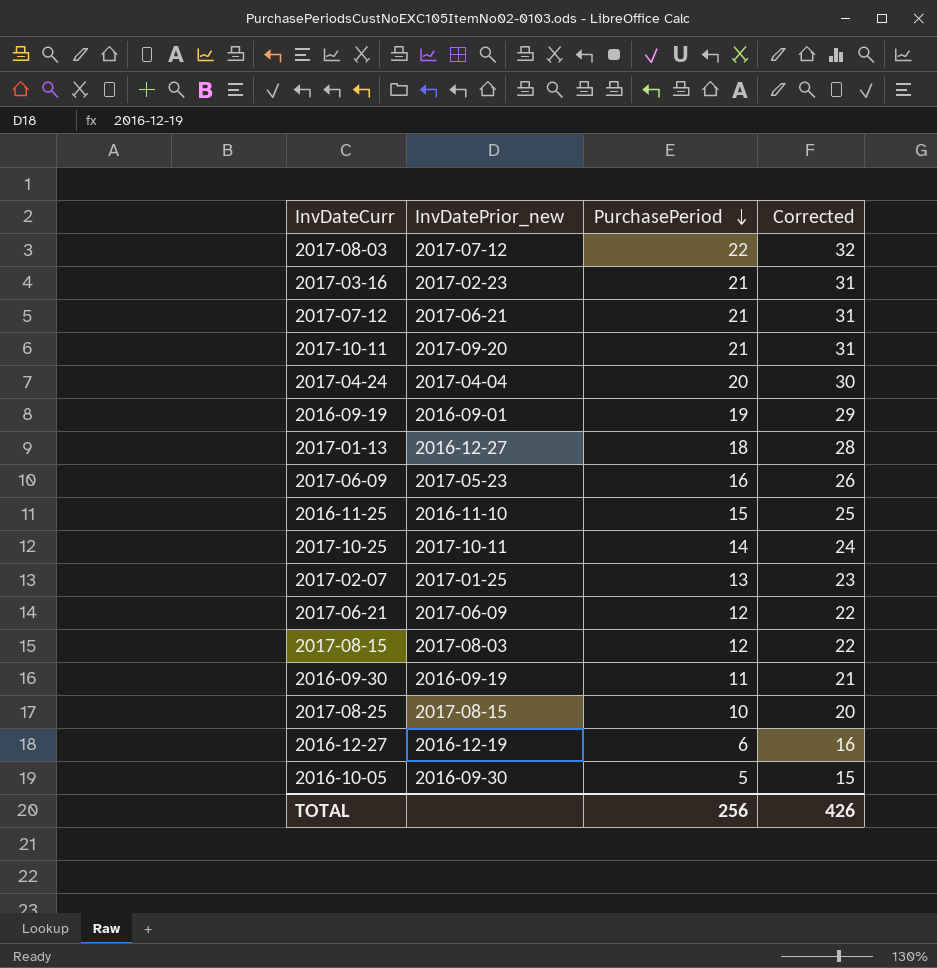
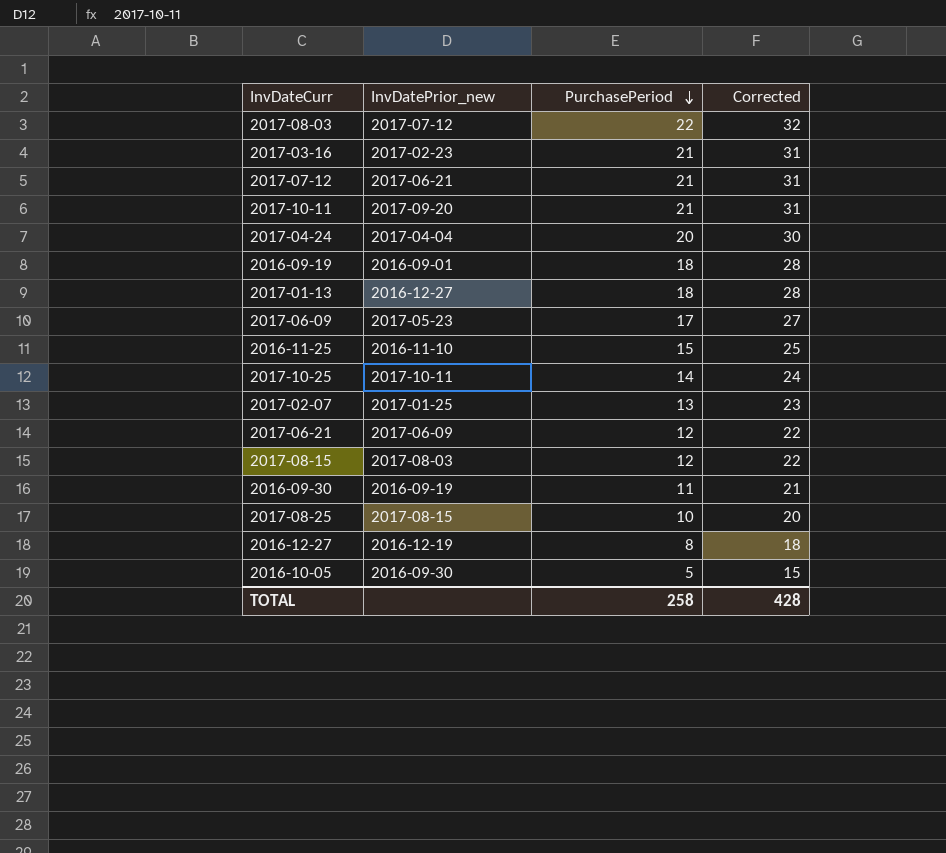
2016-09-19 | PurchasePeriod: 19 -> 18
2016-09-19 | Corrected: 29 -> 28
2017-06-09 | PurchasePeriod: 16 -> 17
2017-06-09 | Corrected: 26 -> 27
2016-12-27 | PurchasePeriod: 6 -> 8
2016-12-27 | Corrected: 16 -> 18
TOTAL | PurchasePeriod: 256 -> 258
TOTAL | Corrected: 426 -> 428

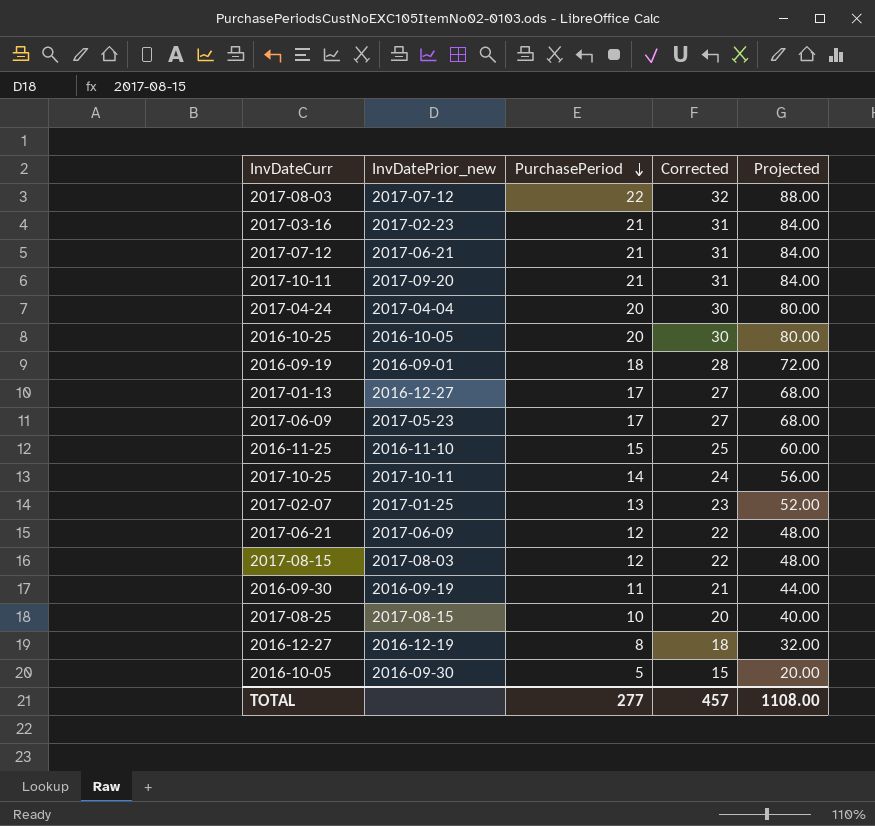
column Projected | formula: none -> [PurchasePeriod] * 4
row 2016-10-25: none -> 2016-10-05 | 20 | 30 | 80.00
2017-01-13 | PurchasePeriod: 18 -> 17
2017-01-13 | Corrected: 28 -> 27
TOTAL | PurchasePeriod: 258 -> 277
TOTAL | Corrected: 428 -> 457

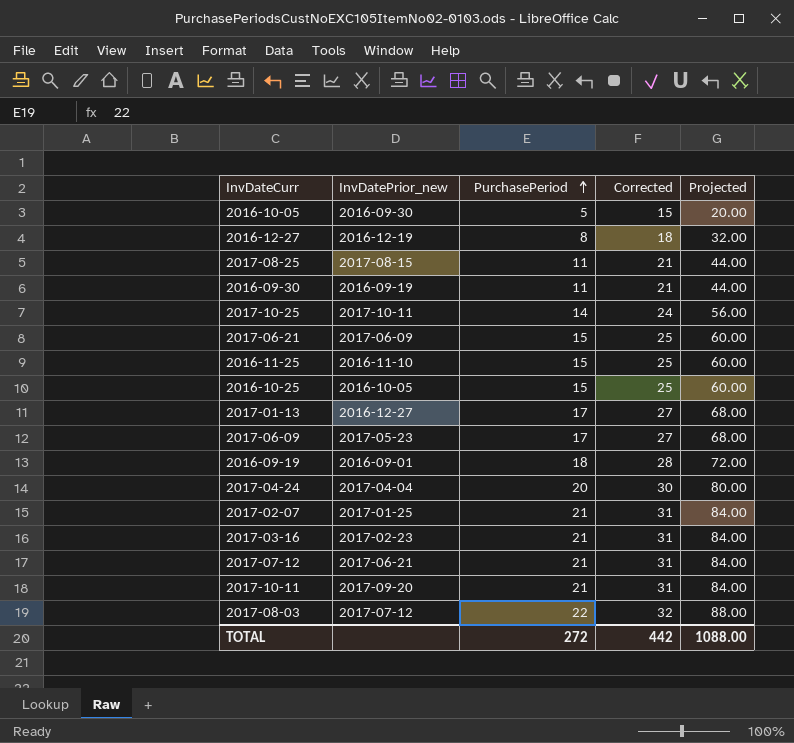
row order: PurchasePeriod descending -> PurchasePeriod ascending
row 2017-08-15: 2017-08-03 | 12 | 22 | 48.00 -> none
2017-08-25 | PurchasePeriod: 10 -> 11
2017-08-25 | Corrected: 20 -> 21
2017-08-25 | Projected: 40.00 -> 44.00
2017-06-21 | PurchasePeriod: 12 -> 15
2017-06-21 | Corrected: 22 -> 25
2017-06-21 | Projected: 48.00 -> 60.00
2016-10-25 | PurchasePeriod: 20 -> 15
2016-10-25 | Corrected: 30 -> 25
2016-10-25 | Projected: 80.00 -> 60.00
2017-02-07 | PurchasePeriod: 13 -> 21
2017-02-07 | Corrected: 23 -> 31
2017-02-07 | Projected: 52.00 -> 84.00
TOTAL | PurchasePeriod: 277 -> 272
TOTAL | Corrected: 457 -> 442
TOTAL | Projected: 1108.00 -> 1088.00

